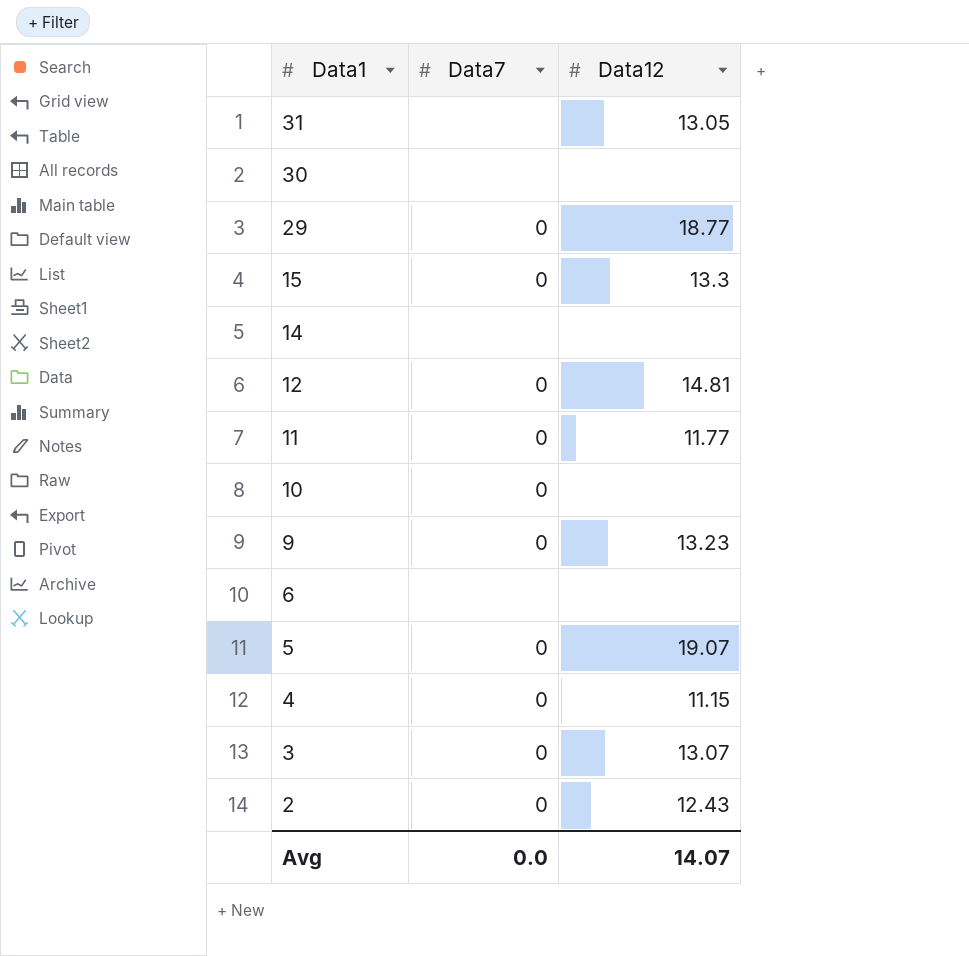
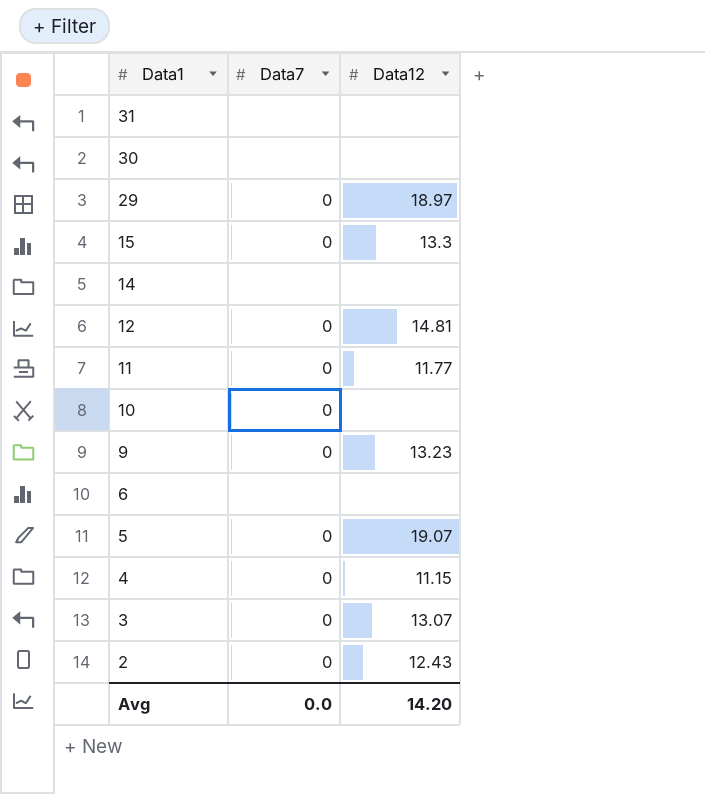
31 | Data12: 13.05 -> none
29 | Data12: 18.77 -> 18.97
Avg | Data12: 14.07 -> 14.20

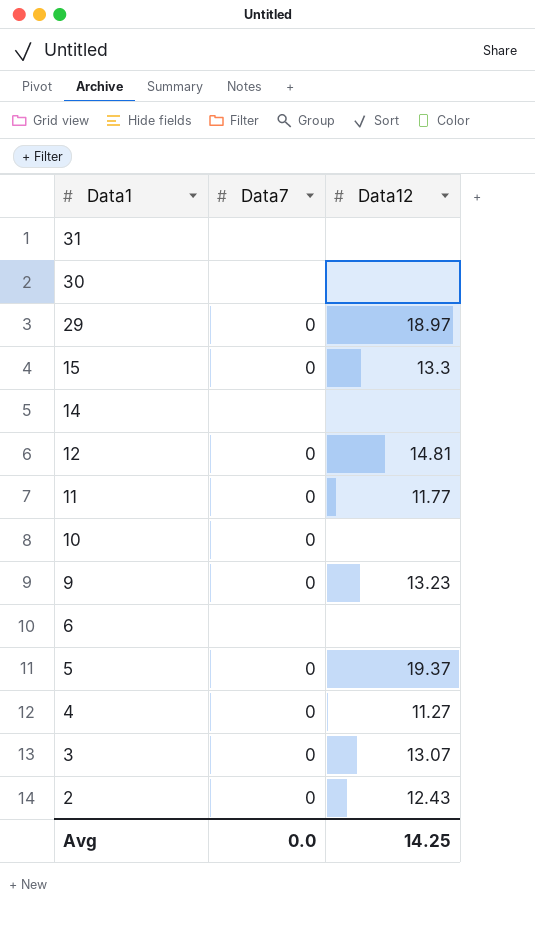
5 | Data12: 19.07 -> 19.37
4 | Data12: 11.15 -> 11.27
Avg | Data12: 14.20 -> 14.25

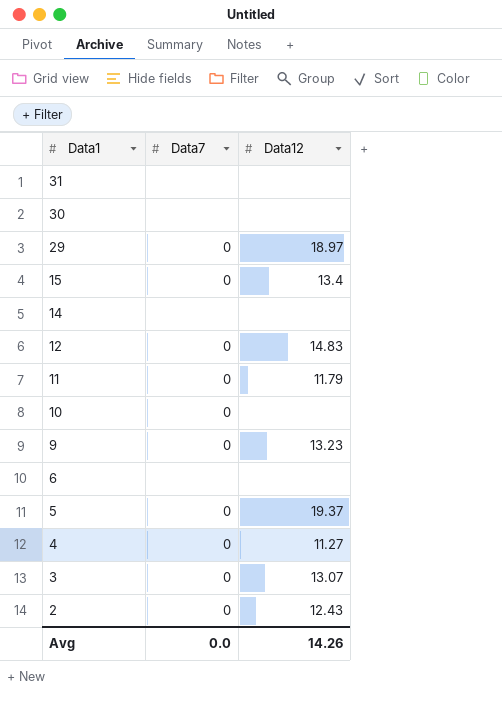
15 | Data12: 13.3 -> 13.4
12 | Data12: 14.81 -> 14.83
11 | Data12: 11.77 -> 11.79
Avg | Data12: 14.25 -> 14.26

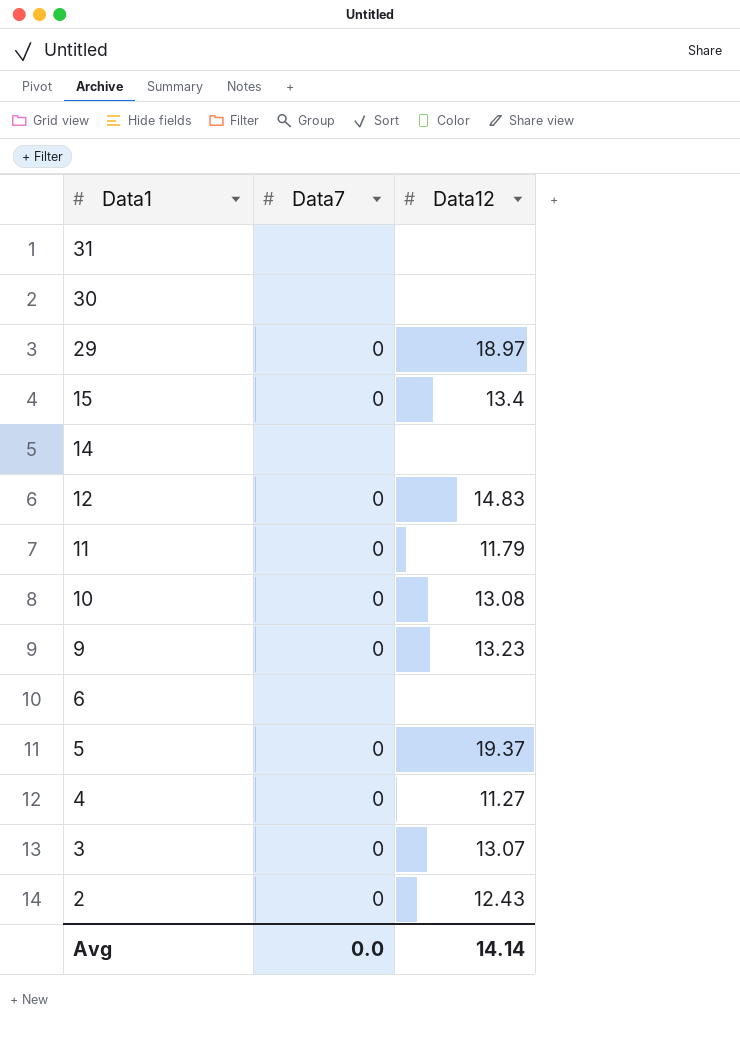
10 | Data12: none -> 13.08
Avg | Data12: 14.26 -> 14.14

